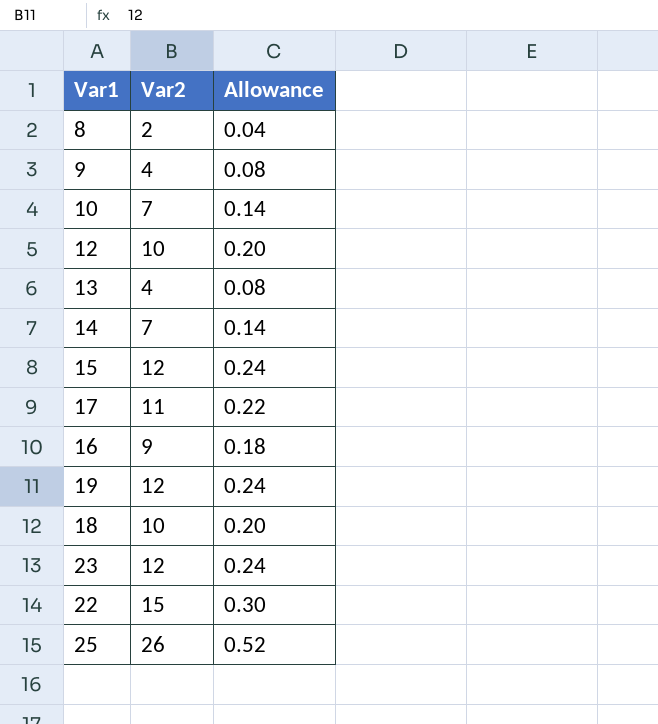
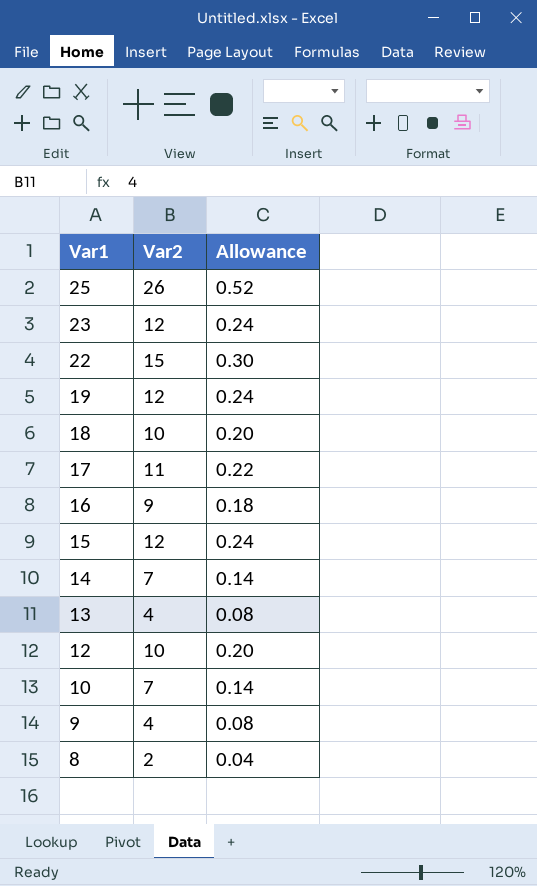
row order: none -> Var1 descending

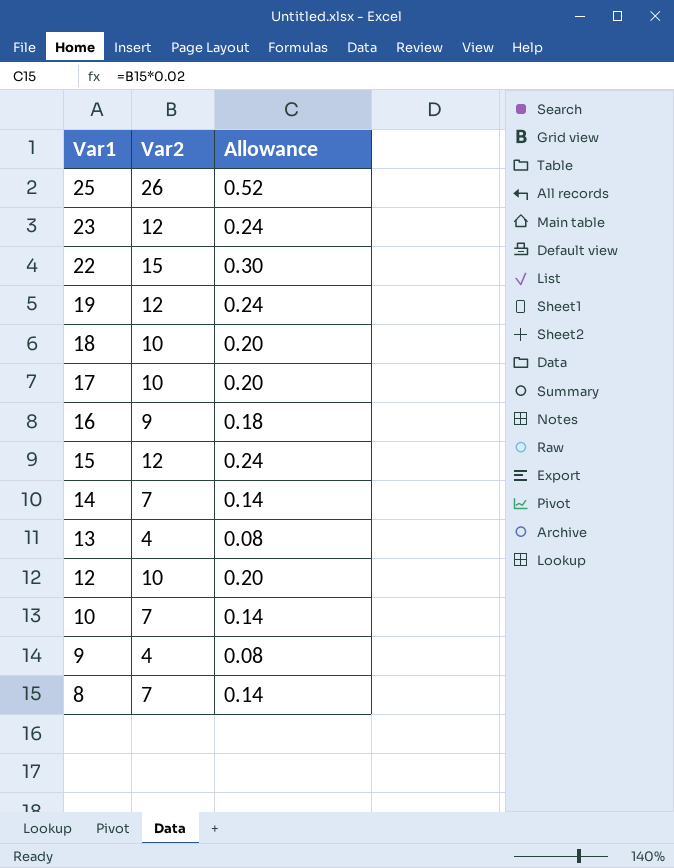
17 | Var2: 11 -> 10
17 | Allowance: 0.22 -> 0.20
8 | Var2: 2 -> 7
8 | Allowance: 0.04 -> 0.14

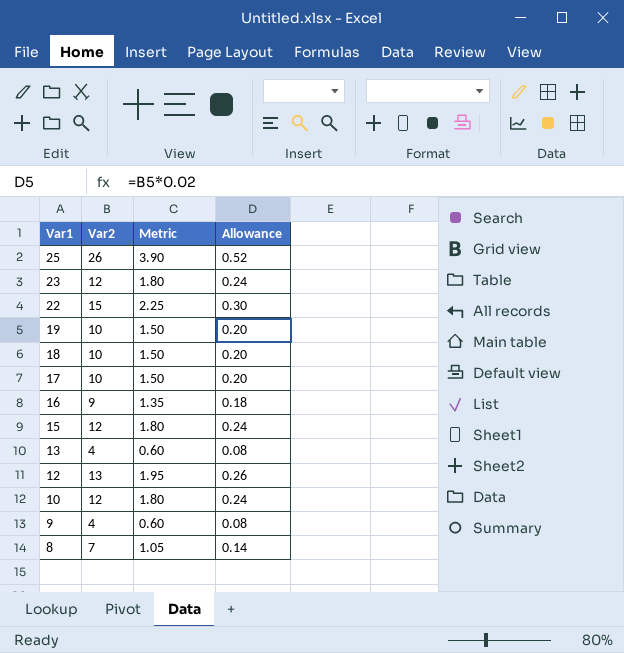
column Metric | formula: none -> [Var2] * 0.15
row 14: 7 | 0.14 -> none
19 | Var2: 12 -> 10
19 | Allowance: 0.24 -> 0.20
12 | Var2: 10 -> 13
12 | Allowance: 0.20 -> 0.26
10 | Var2: 7 -> 12
10 | Allowance: 0.14 -> 0.24

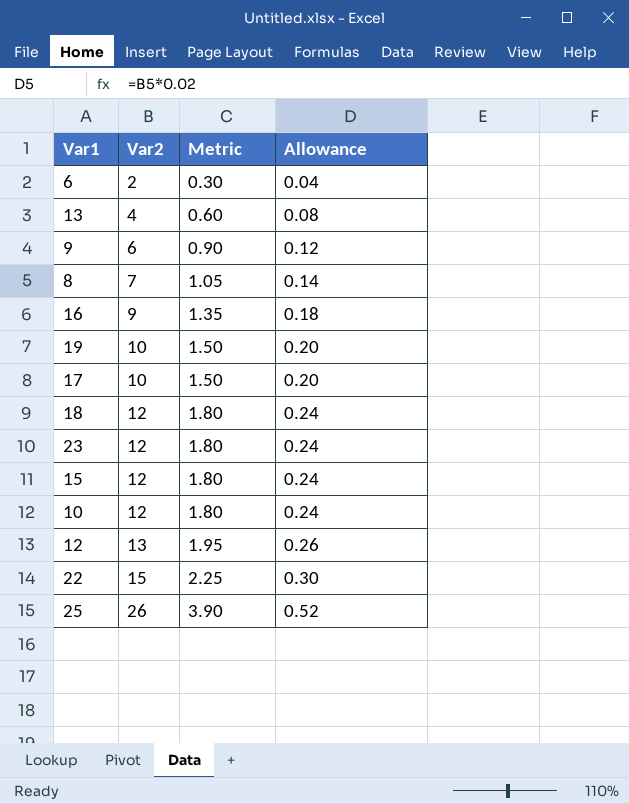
row order: Var1 descending -> Var2 ascending
row 6: none -> 2 | 0.30 | 0.04
9 | Var2: 4 -> 6
9 | Metric: 0.60 -> 0.90
9 | Allowance: 0.08 -> 0.12
18 | Var2: 10 -> 12
18 | Metric: 1.50 -> 1.80
18 | Allowance: 0.20 -> 0.24

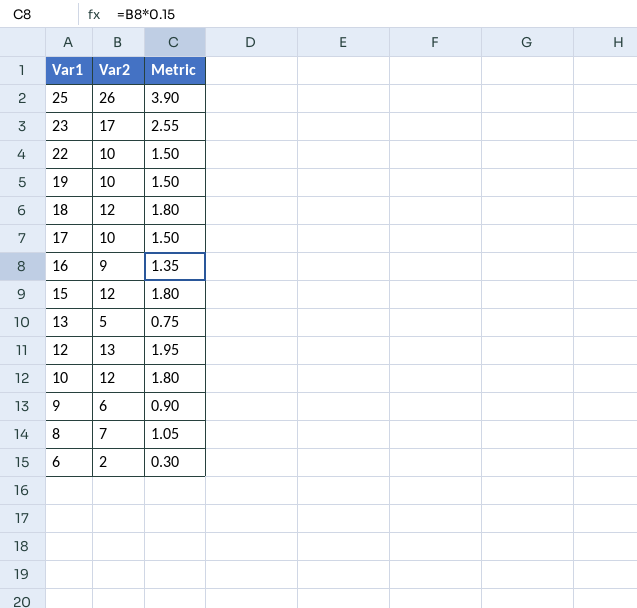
row order: Var2 ascending -> Var1 descending
column Allowance | formula: [Var2] * 0.02 -> none
23 | Var2: 12 -> 17
23 | Metric: 1.80 -> 2.55
22 | Var2: 15 -> 10
22 | Metric: 2.25 -> 1.50
13 | Var2: 4 -> 5
13 | Metric: 0.60 -> 0.75

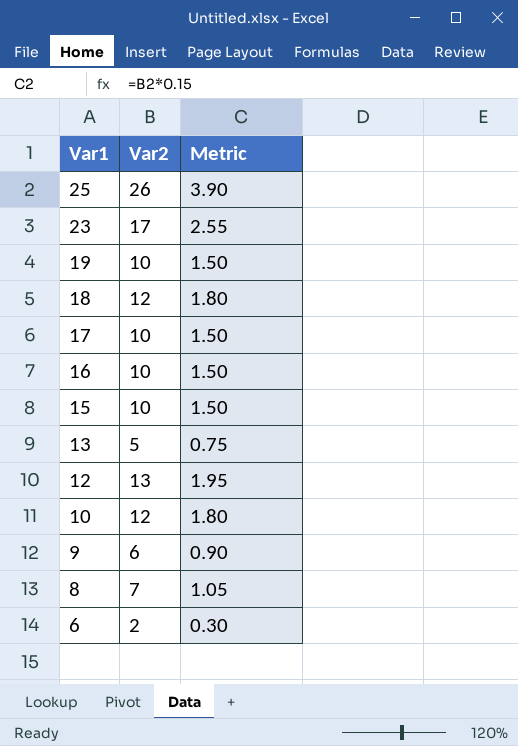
row 22: 10 | 1.50 -> none
16 | Var2: 9 -> 10
16 | Metric: 1.35 -> 1.50
15 | Var2: 12 -> 10
15 | Metric: 1.80 -> 1.50

